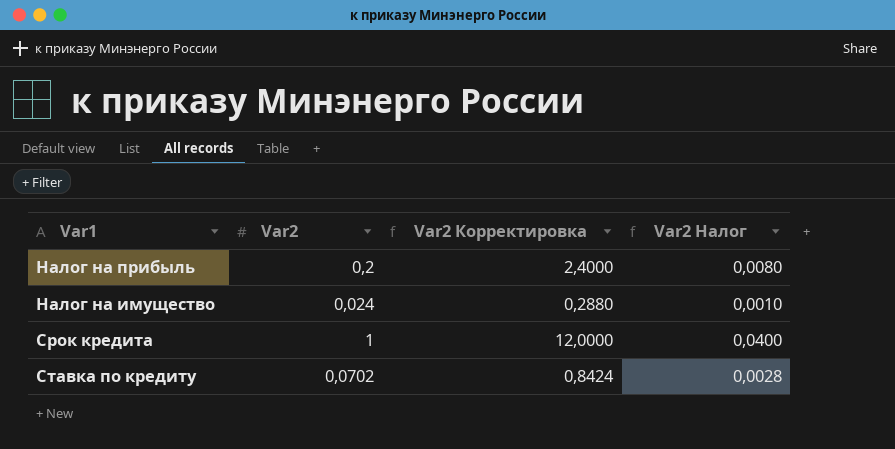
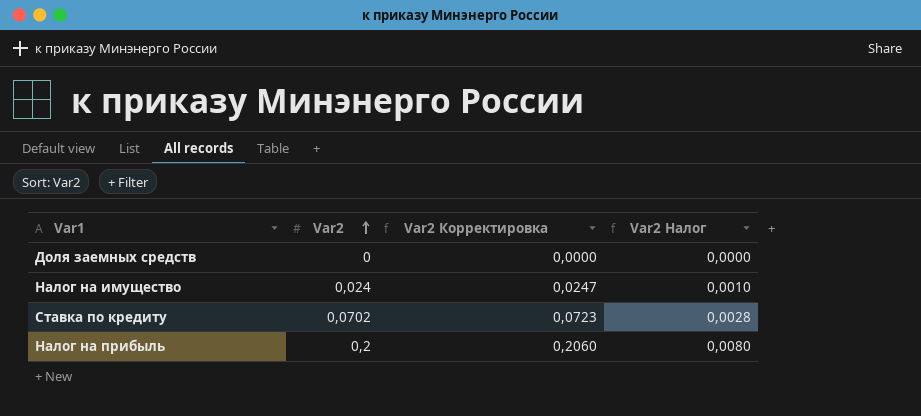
row order: none -> Var2 ascending
column Var2 Корректировка | formula: [Var2] * 12 -> [Var2] * 1,03
row Срок кредита: 1 | 12,0000 | 0,0400 -> none
row Доля заемных средств: none -> 0 | 0,0000 | 0,0000

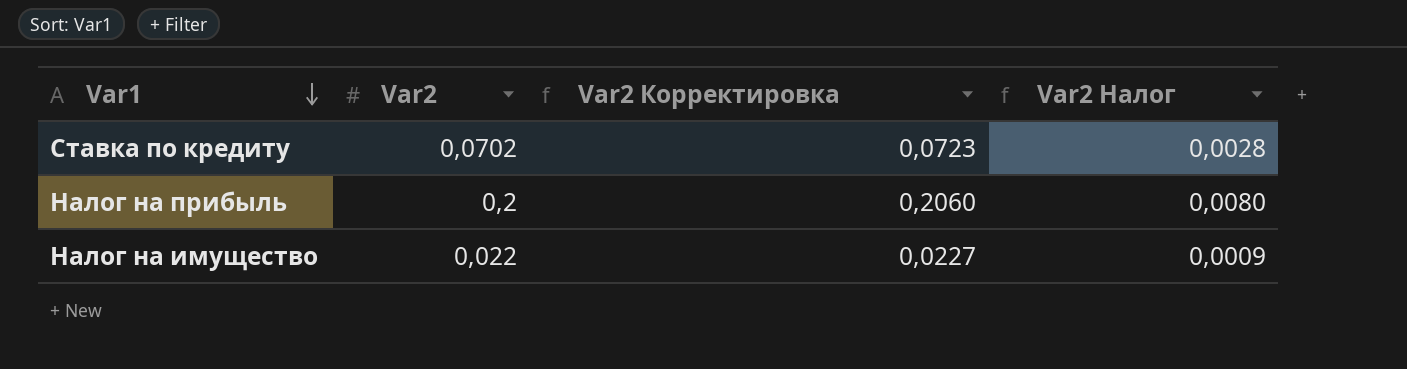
row order: Var2 ascending -> Var1 descending
row Доля заемных средств: 0 | 0,0000 | 0,0000 -> none
Налог на имущество | Var2: 0,024 -> 0,022
Налог на имущество | Var2 Корректировка: 0,0247 -> 0,0227
Налог на имущество | Var2 Налог: 0,0010 -> 0,0009

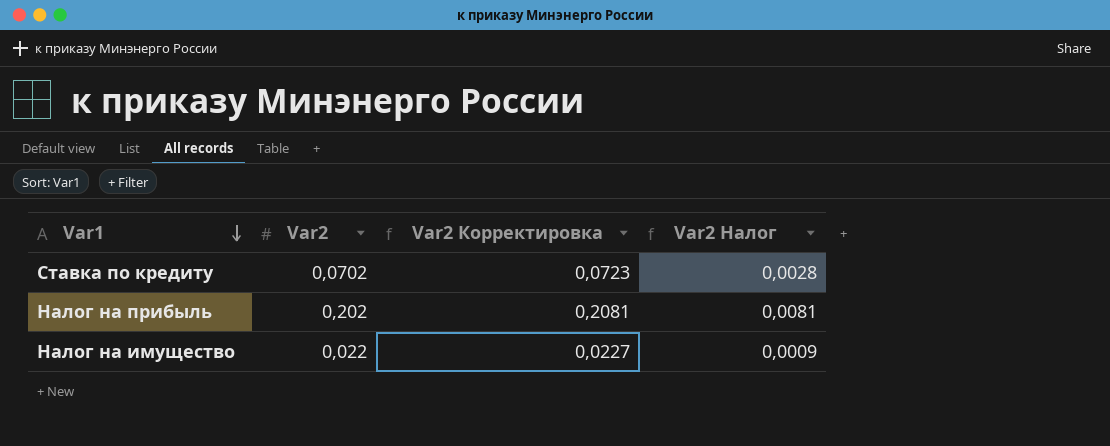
Налог на прибыль | Var2: 0,2 -> 0,202
Налог на прибыль | Var2 Корректировка: 0,2060 -> 0,2081
Налог на прибыль | Var2 Налог: 0,0080 -> 0,0081

